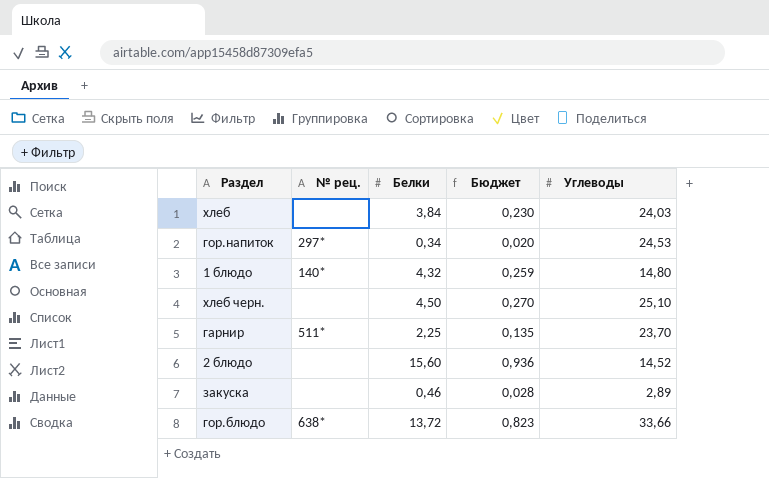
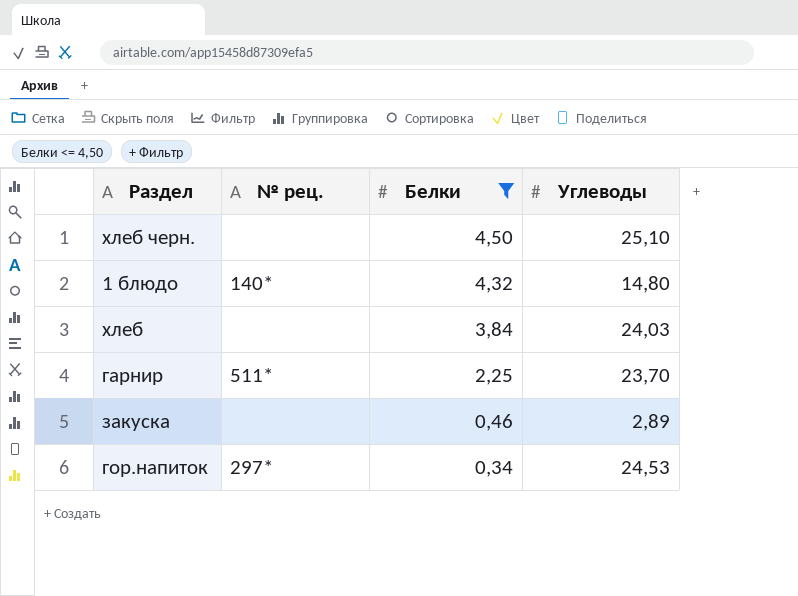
filter: none -> Белки <= 4,50
row order: none -> Белки descending
column Бюджет | formula: [Белки] * 0,06 -> none

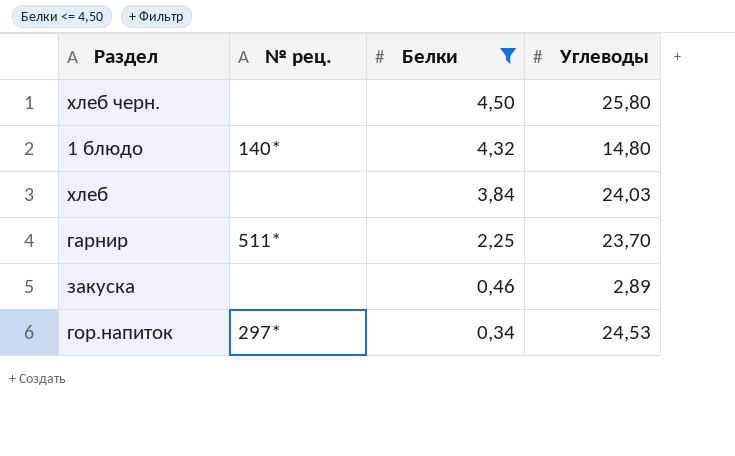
хлеб черн. | Углеводы: 25,10 -> 25,80

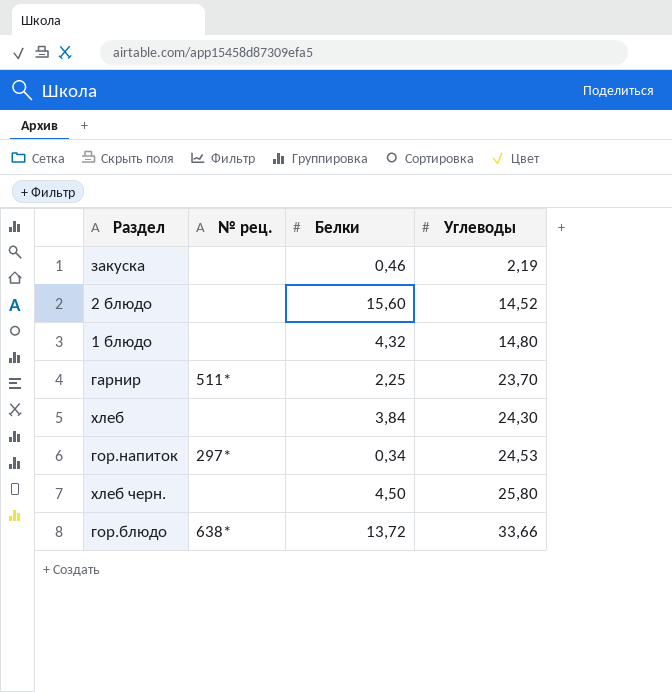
filter: Белки <= 4,50 -> none
row order: Белки descending -> Углеводы ascending
закуска | Углеводы: 2,89 -> 2,19
1 блюдо | № рец.: 140* -> none
хлеб | Углеводы: 24,03 -> 24,30

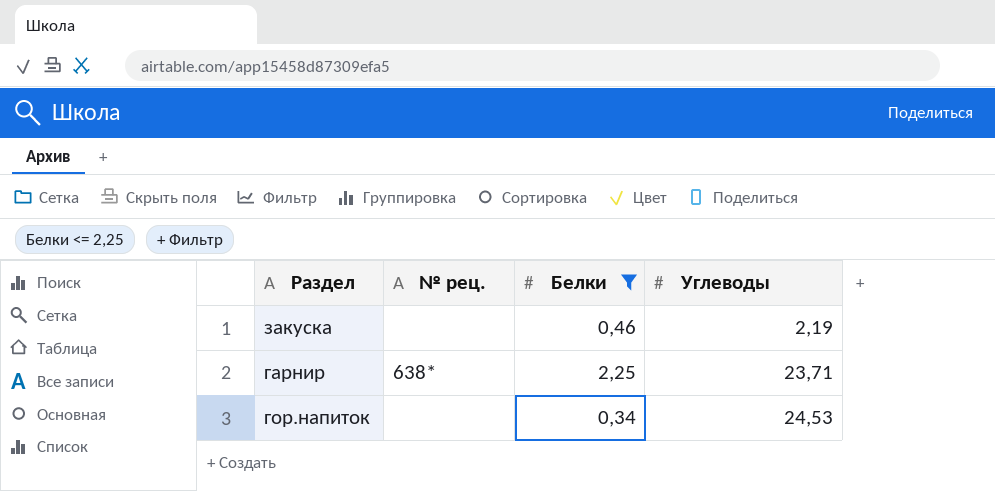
filter: none -> Белки <= 2,25
гарнир | № рец.: 511* -> 638*
гарнир | Углеводы: 23,70 -> 23,71
гор.напиток | № рец.: 297* -> none

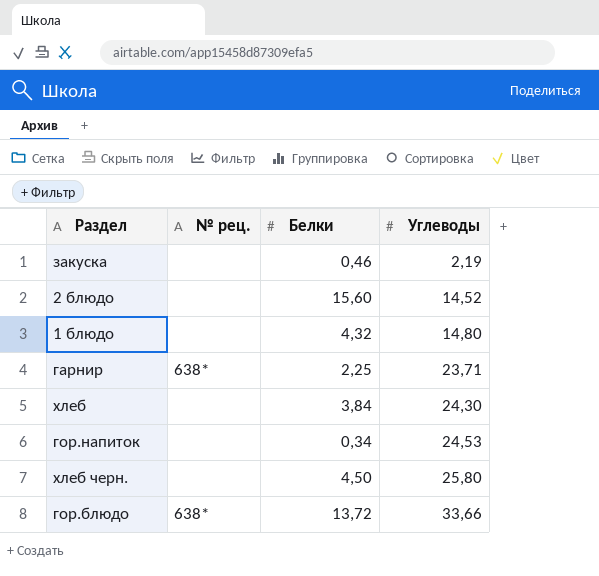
filter: Белки <= 2,25 -> none

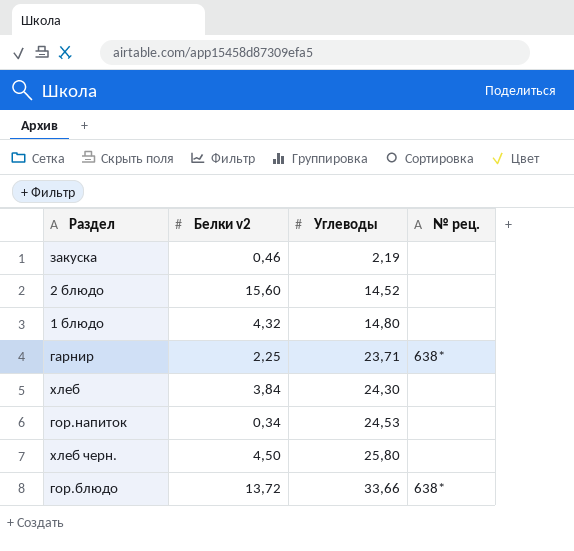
column name: Белки -> Белки v2
column № рец. | position: 2 -> 4

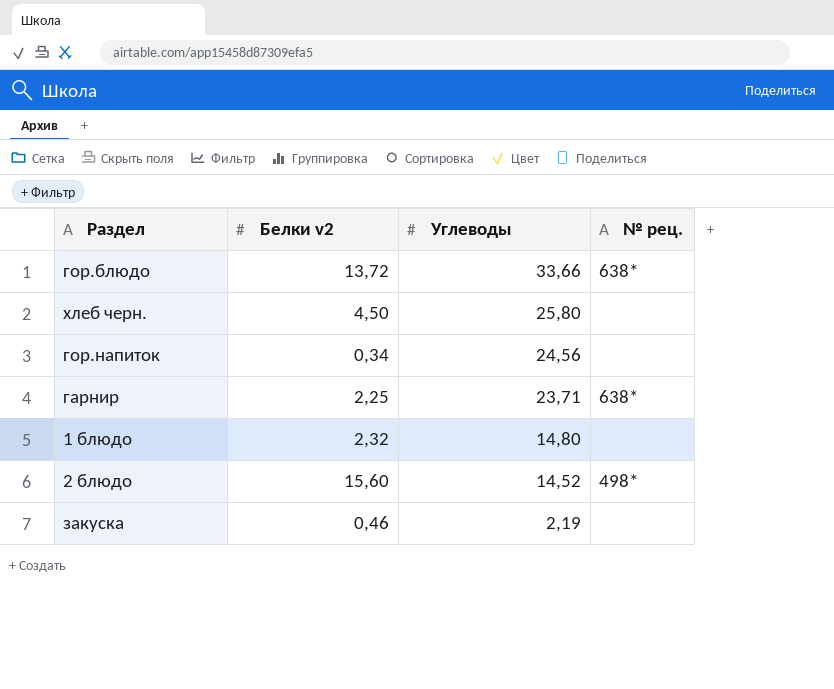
row order: Углеводы ascending -> Углеводы descending
row хлеб: 3,84 | 24,30 | none -> none
гор.напиток | Углеводы: 24,53 -> 24,56
1 блюдо | Белки v2: 4,32 -> 2,32
2 блюдо | № рец.: none -> 498*

